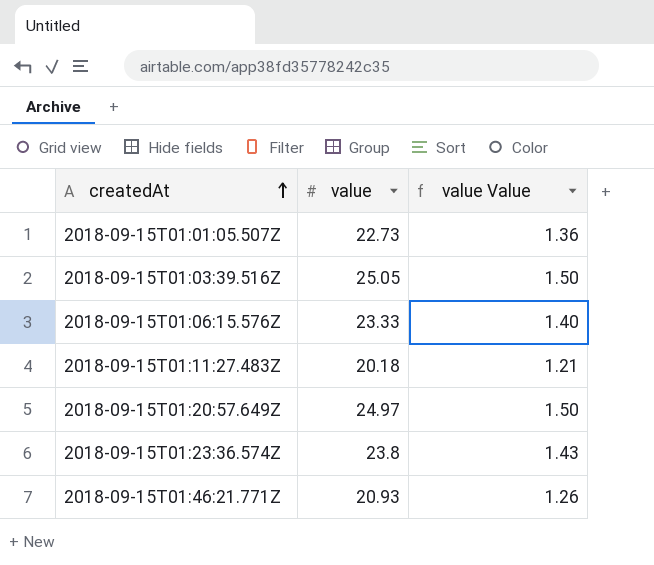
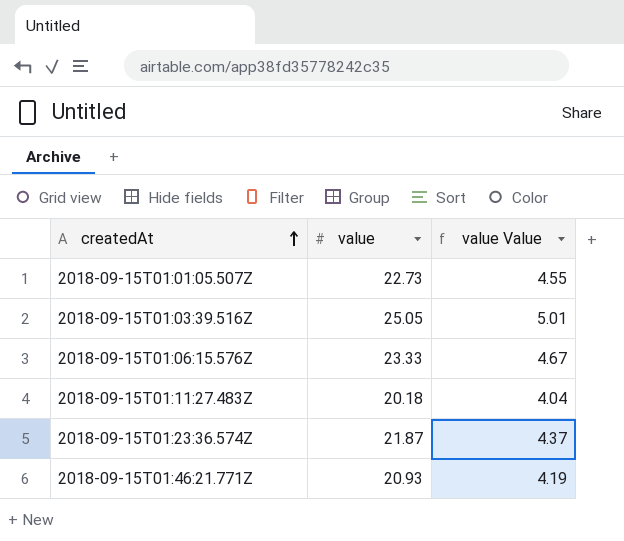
column value Value | formula: [value] * 0.06 -> [value] * 0.2
row 2018-09-15T01:20:57.649Z: 24.97 | 1.50 -> none
2018-09-15T01:23:36.574Z | value: 23.8 -> 21.87

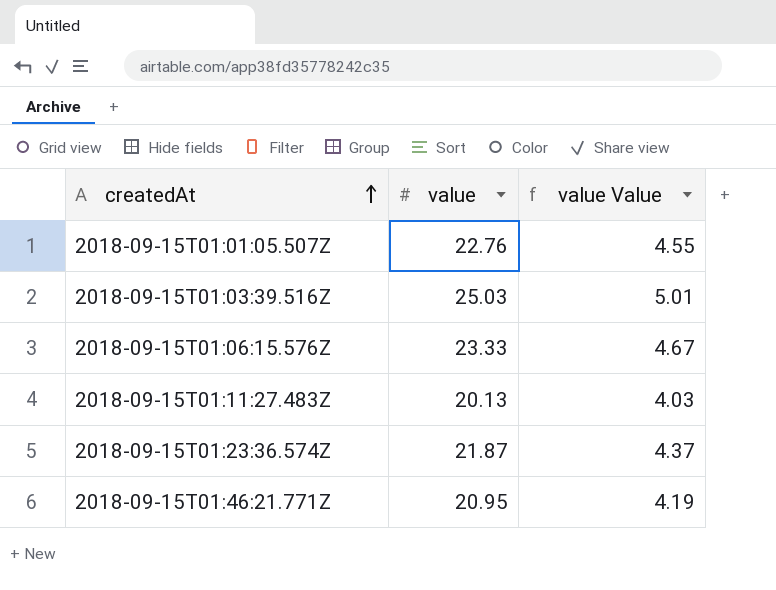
2018-09-15T01:01:05.507Z | value: 22.73 -> 22.76
2018-09-15T01:03:39.516Z | value: 25.05 -> 25.03
2018-09-15T01:11:27.483Z | value: 20.18 -> 20.13
2018-09-15T01:11:27.483Z | value Value: 4.04 -> 4.03
2018-09-15T01:46:21.771Z | value: 20.93 -> 20.95

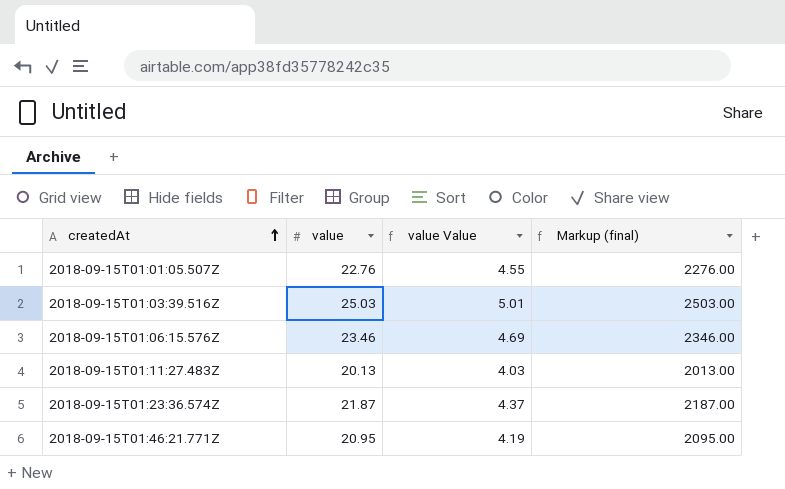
column Markup (final) | formula: none -> [value] * 100
2018-09-15T01:06:15.576Z | value: 23.33 -> 23.46
2018-09-15T01:06:15.576Z | value Value: 4.67 -> 4.69

